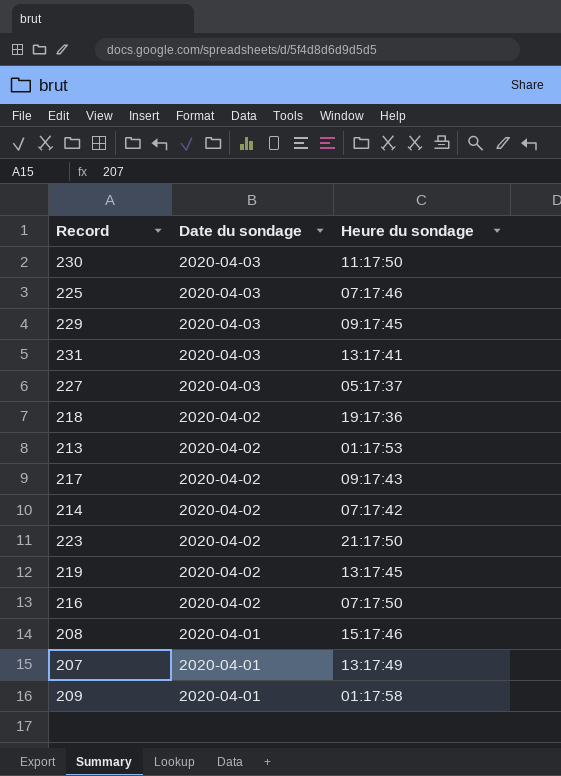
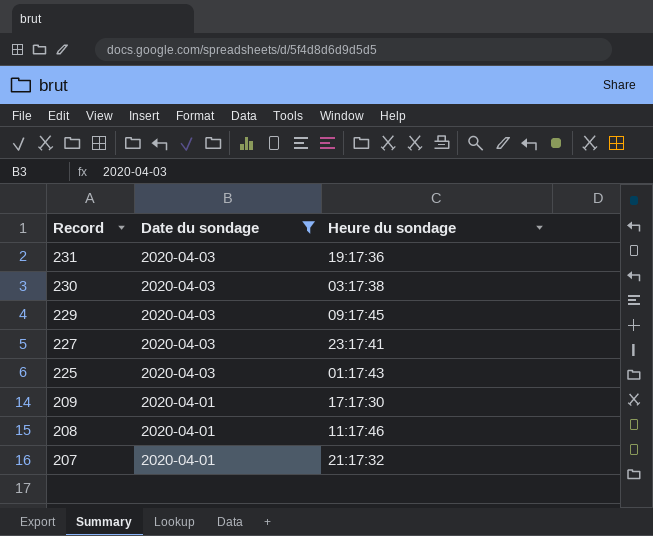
filter: none -> Date du sondage != 2020-04-02
row order: Date du sondage descending -> Record descending
231 | Heure du sondage: 13:17:41 -> 19:17:36
230 | Heure du sondage: 11:17:50 -> 03:17:38
227 | Heure du sondage: 05:17:37 -> 23:17:41
225 | Heure du sondage: 07:17:46 -> 01:17:43
209 | Heure du sondage: 01:17:58 -> 17:17:30
208 | Heure du sondage: 15:17:46 -> 11:17:46
207 | Heure du sondage: 13:17:49 -> 21:17:32

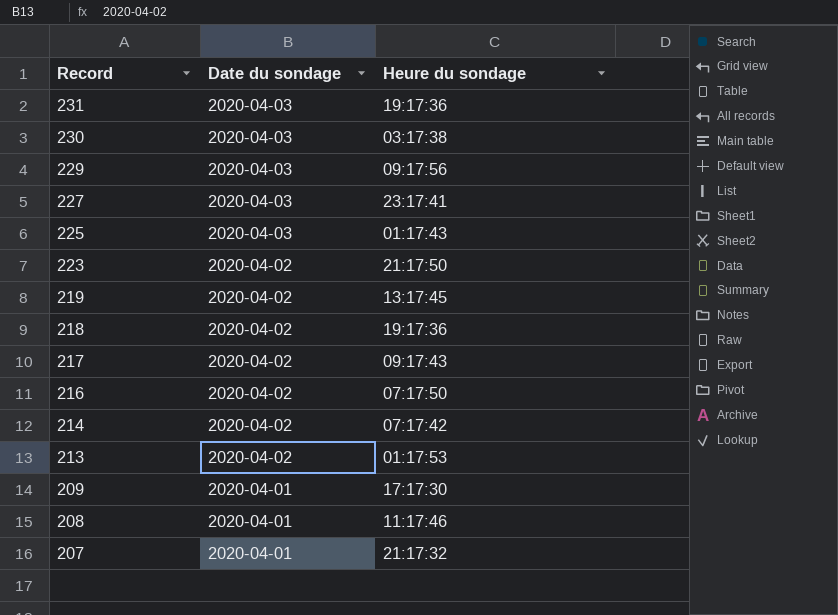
filter: Date du sondage != 2020-04-02 -> none
229 | Heure du sondage: 09:17:45 -> 09:17:56

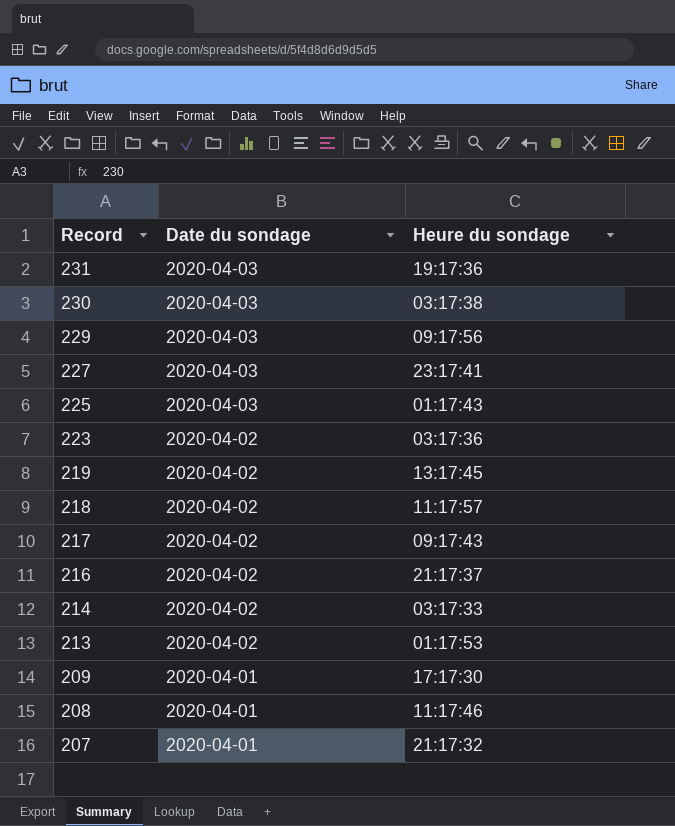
223 | Heure du sondage: 21:17:50 -> 03:17:36
218 | Heure du sondage: 19:17:36 -> 11:17:57
216 | Heure du sondage: 07:17:50 -> 21:17:37
214 | Heure du sondage: 07:17:42 -> 03:17:33

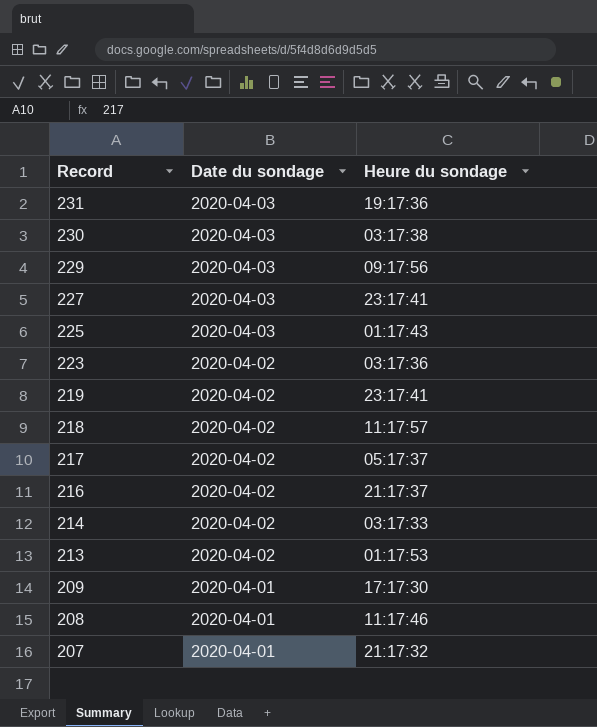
219 | Heure du sondage: 13:17:45 -> 23:17:41
217 | Heure du sondage: 09:17:43 -> 05:17:37

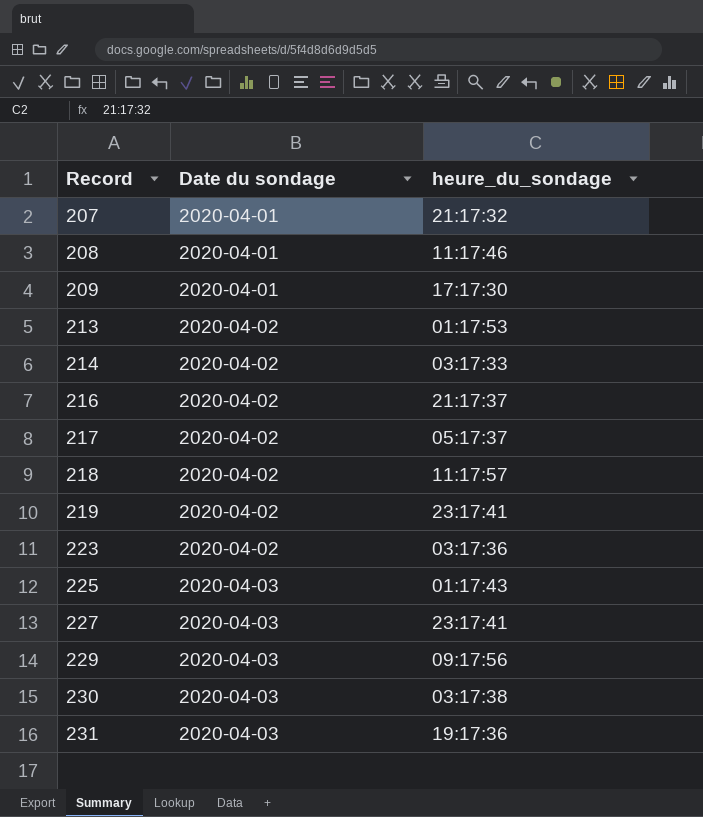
row order: Record descending -> Record ascending
column name: Heure du sondage -> heure_du_sondage

